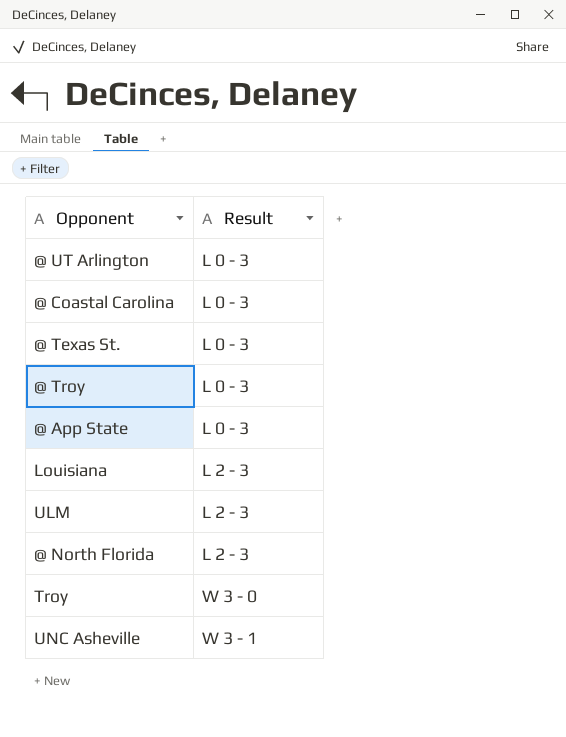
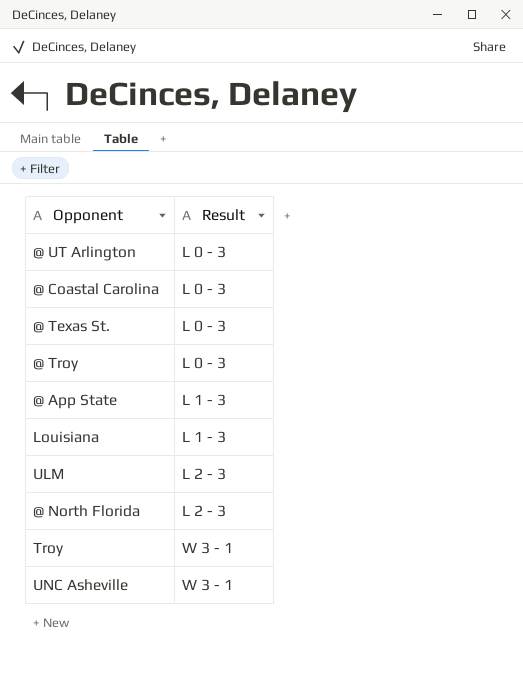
@ App State | Result: L 0 - 3 -> L 1 - 3
Louisiana | Result: L 2 - 3 -> L 1 - 3
Troy | Result: W 3 - 0 -> W 3 - 1

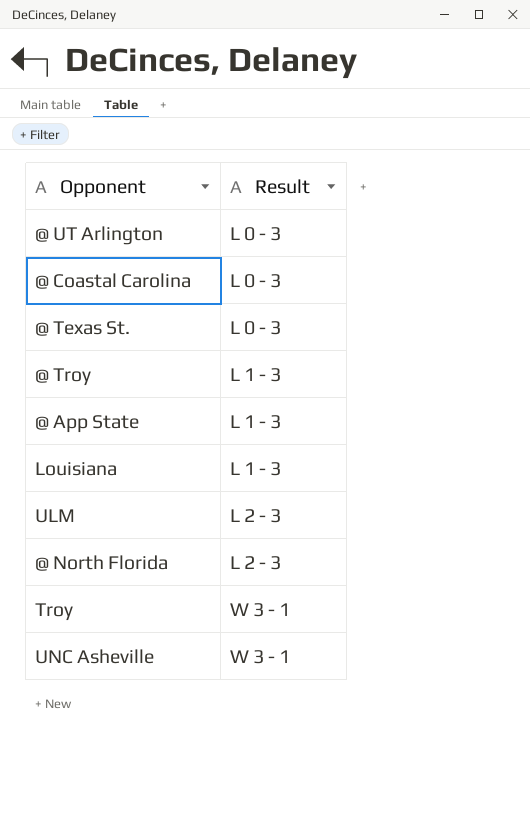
@ Troy | Result: L 0 - 3 -> L 1 - 3

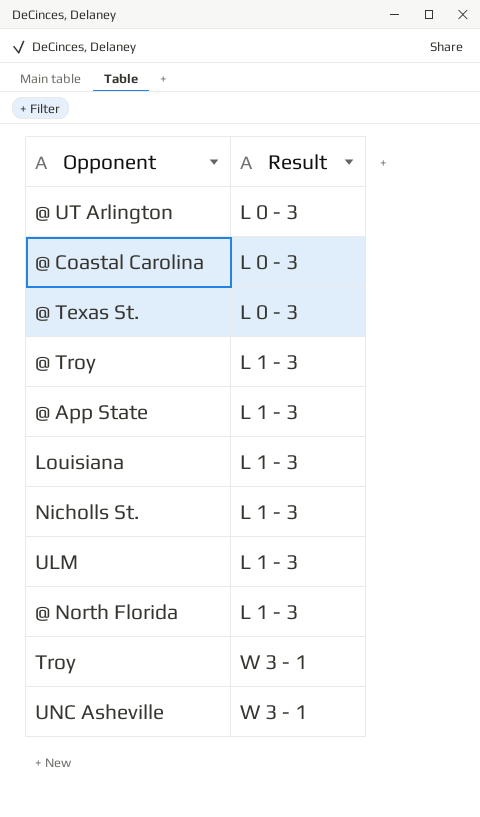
row Nicholls St.: none -> L 1 - 3
ULM | Result: L 2 - 3 -> L 1 - 3
@ North Florida | Result: L 2 - 3 -> L 1 - 3

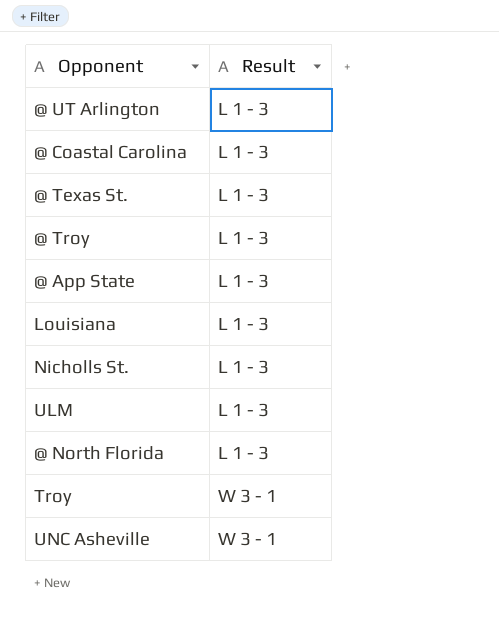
@ UT Arlington | Result: L 0 - 3 -> L 1 - 3
@ Coastal Carolina | Result: L 0 - 3 -> L 1 - 3
@ Texas St. | Result: L 0 - 3 -> L 1 - 3

